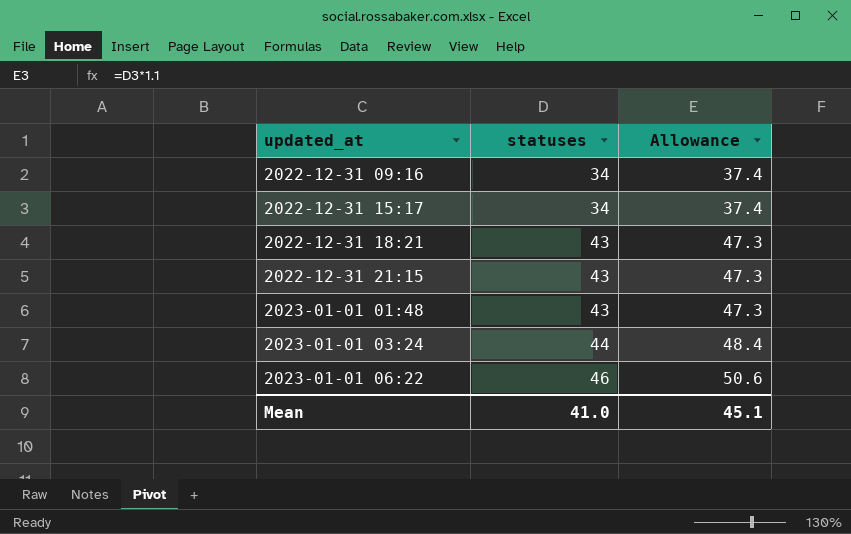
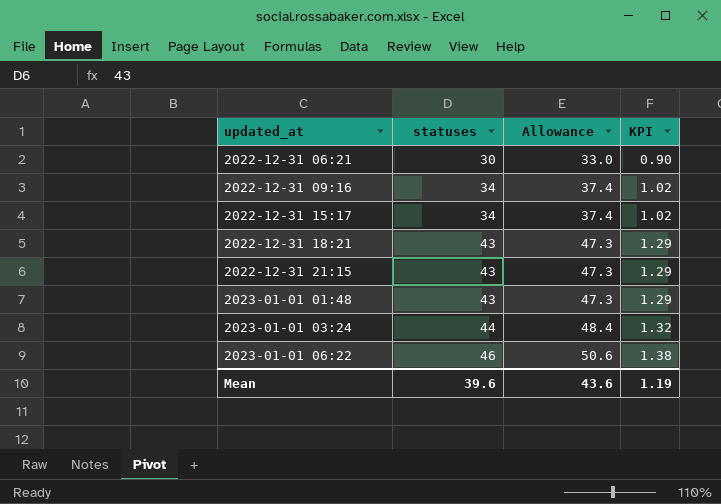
column KPI | formula: none -> [statuses] * 0.03
row 2022-12-31 06:21: none -> 30 | 33.0 | 0.90
Mean | statuses: 41.0 -> 39.6
Mean | Allowance: 45.1 -> 43.6

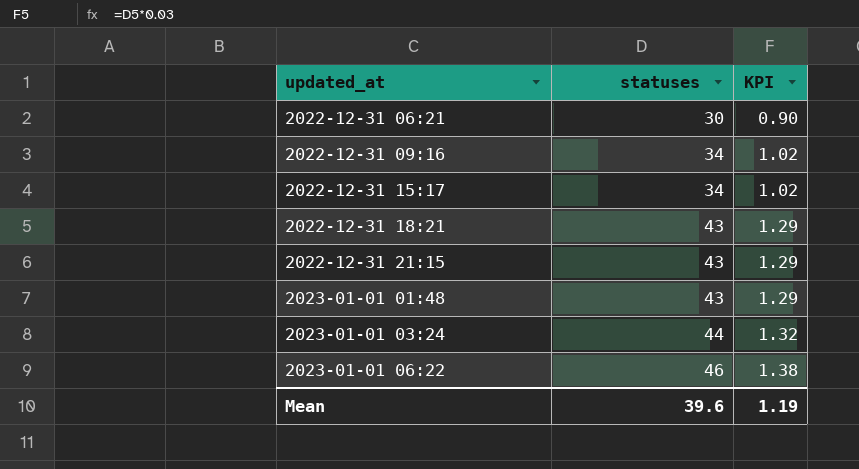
column Allowance | formula: [statuses] * 1.1 -> none

